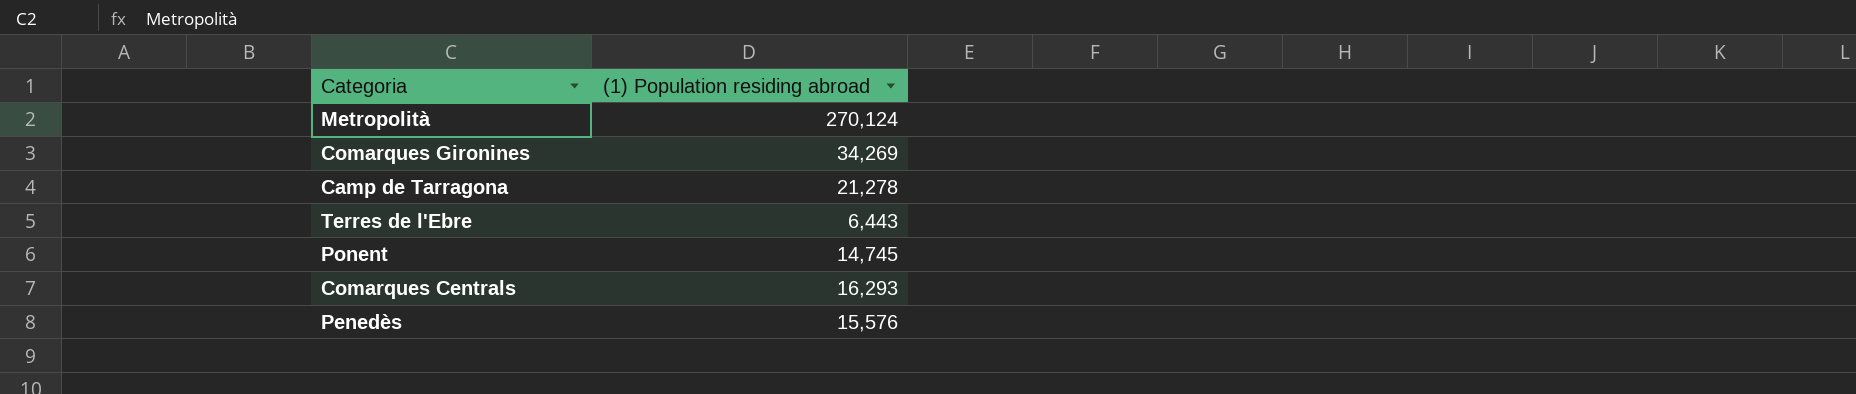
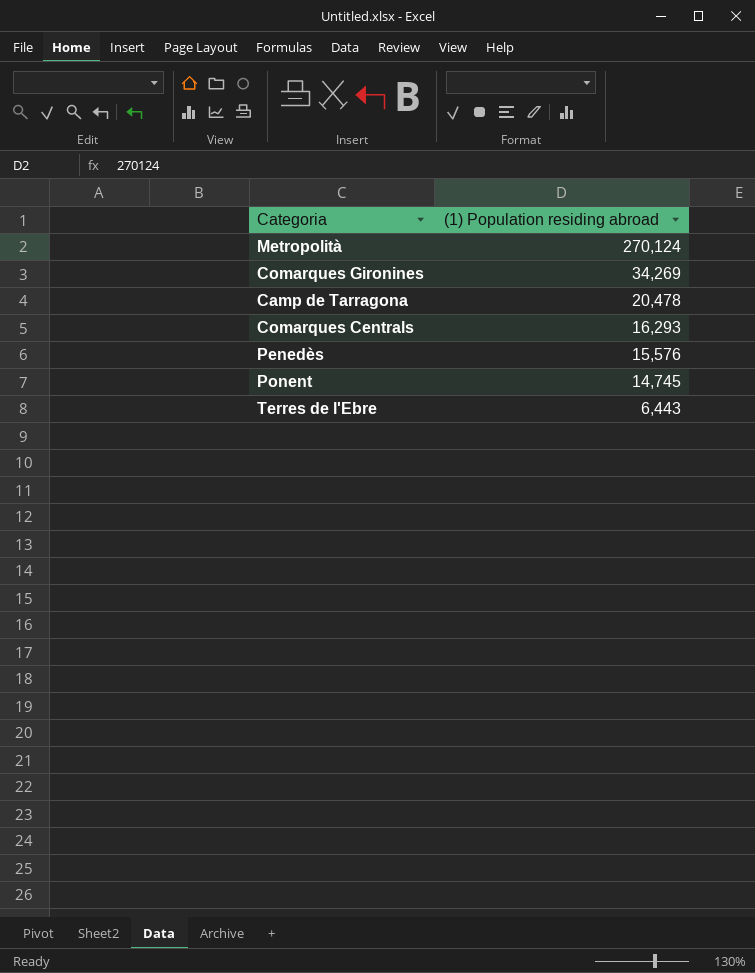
row order: none -> (1) Population residing abroad descending
Camp de Tarragona | (1) Population residing abroad: 21,278 -> 20,478

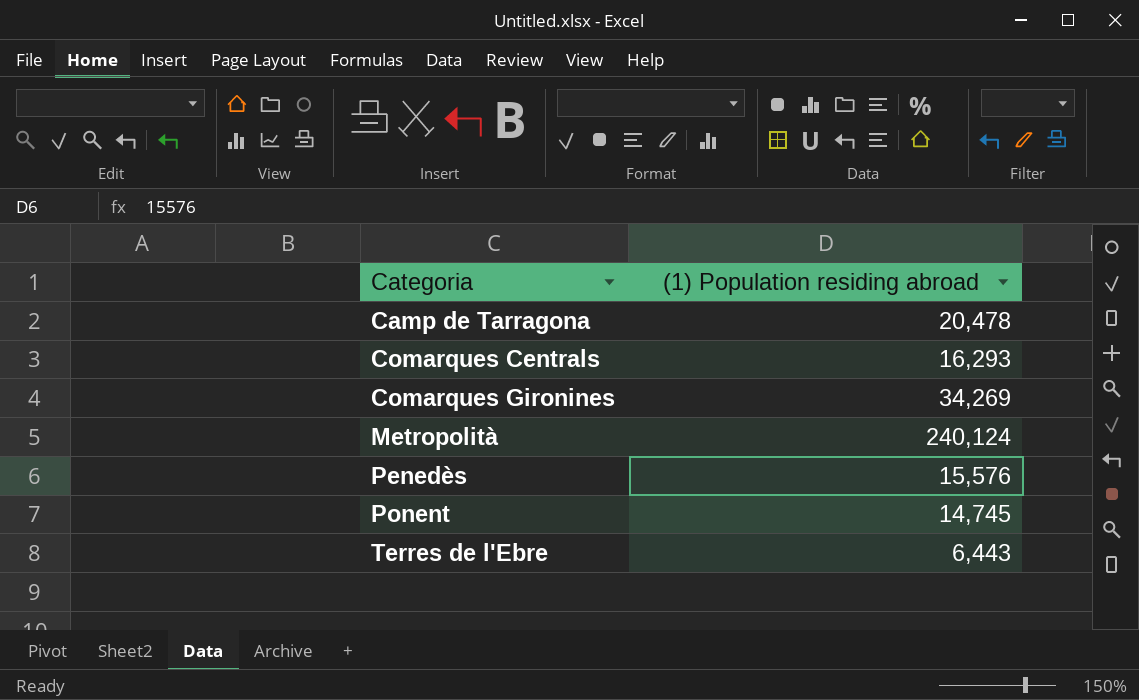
row order: (1) Population residing abroad descending -> Categoria ascending
Metropolità | (1) Population residing abroad: 270,124 -> 240,124

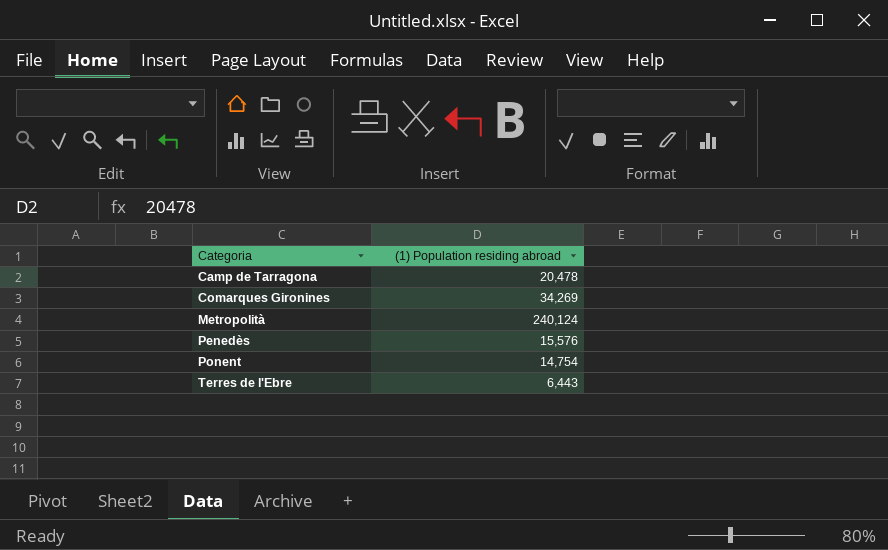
row Comarques Centrals: 16,293 -> none
Ponent | (1) Population residing abroad: 14,745 -> 14,754

